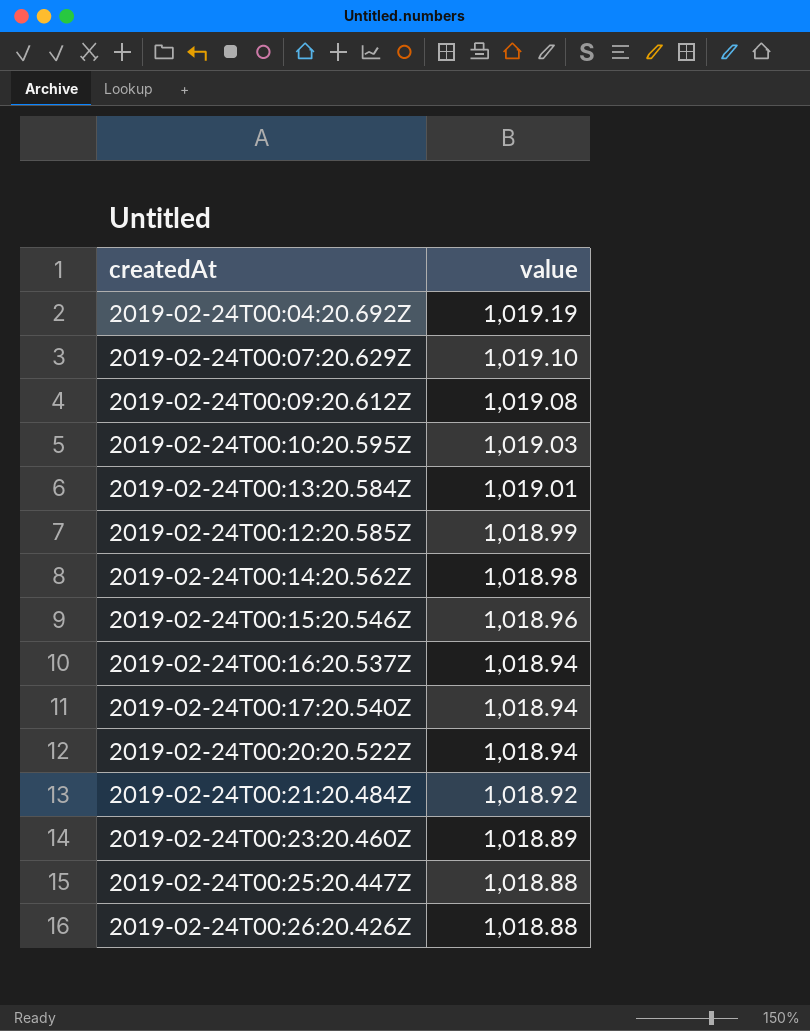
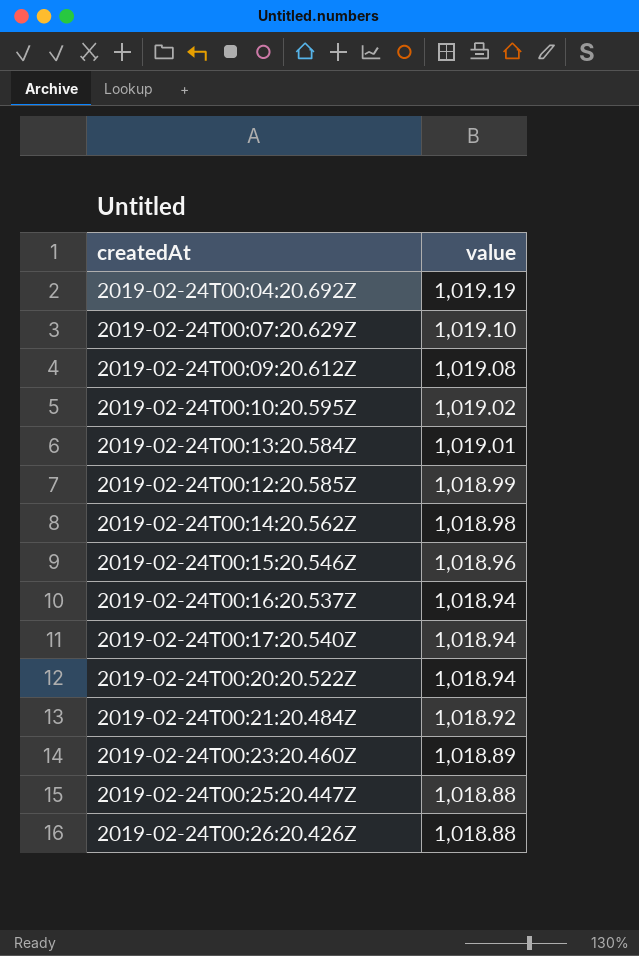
2019-02-24T00:10:20.595Z | value: 1,019.03 -> 1,019.02

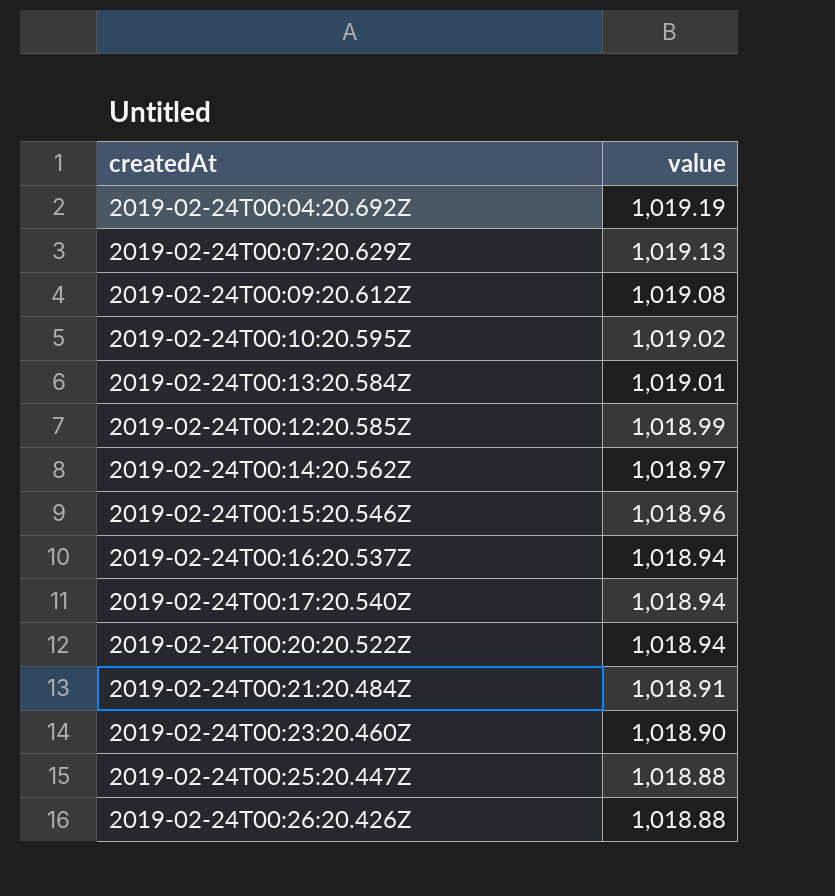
2019-02-24T00:07:20.629Z | value: 1,019.10 -> 1,019.13
2019-02-24T00:14:20.562Z | value: 1,018.98 -> 1,018.97
2019-02-24T00:21:20.484Z | value: 1,018.92 -> 1,018.91
2019-02-24T00:23:20.460Z | value: 1,018.89 -> 1,018.90

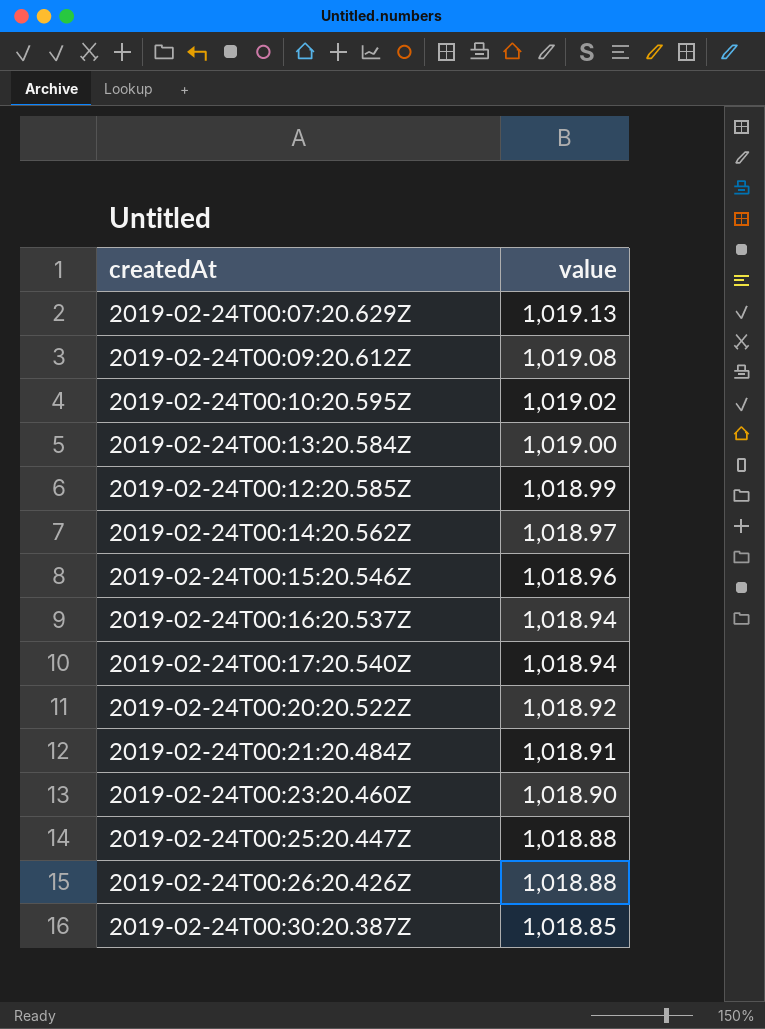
row 2019-02-24T00:04:20.692Z: 1,019.19 -> none
2019-02-24T00:13:20.584Z | value: 1,019.01 -> 1,019.00
2019-02-24T00:20:20.522Z | value: 1,018.94 -> 1,018.92
row 2019-02-24T00:30:20.387Z: none -> 1,018.85

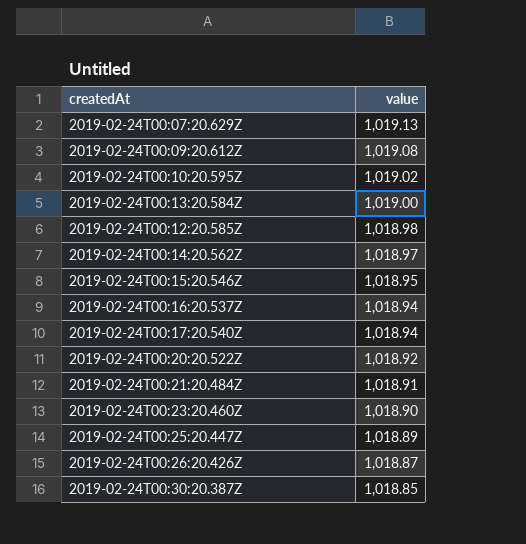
2019-02-24T00:12:20.585Z | value: 1,018.99 -> 1,018.98
2019-02-24T00:15:20.546Z | value: 1,018.96 -> 1,018.95
2019-02-24T00:25:20.447Z | value: 1,018.88 -> 1,018.89
2019-02-24T00:26:20.426Z | value: 1,018.88 -> 1,018.87

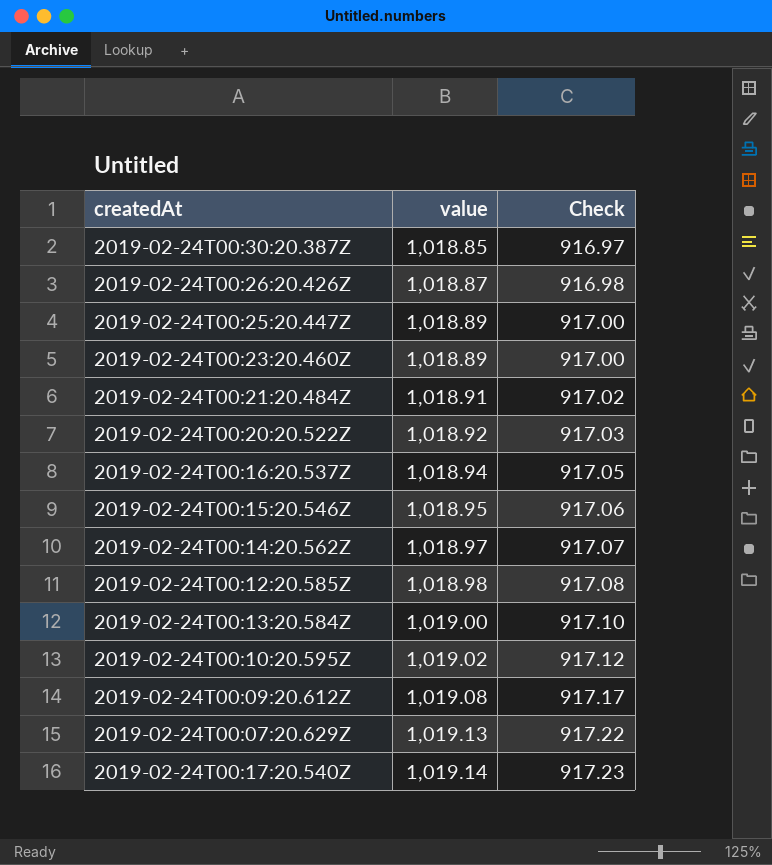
row order: value descending -> value ascending
column Check | formula: none -> [value] * 0.9
2019-02-24T00:23:20.460Z | value: 1,018.90 -> 1,018.89
2019-02-24T00:17:20.540Z | value: 1,018.94 -> 1,019.14

